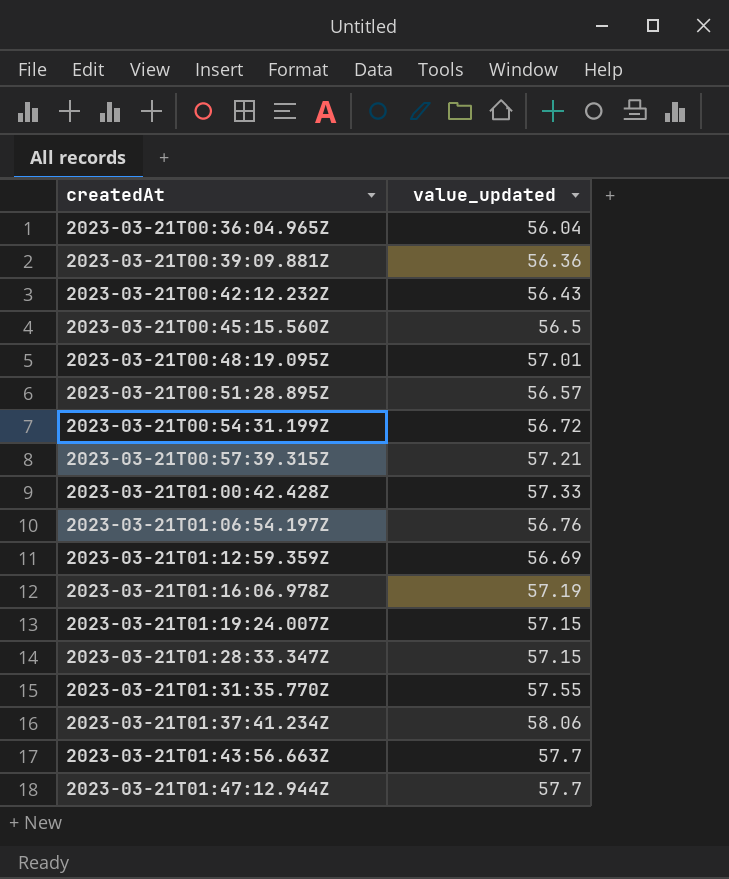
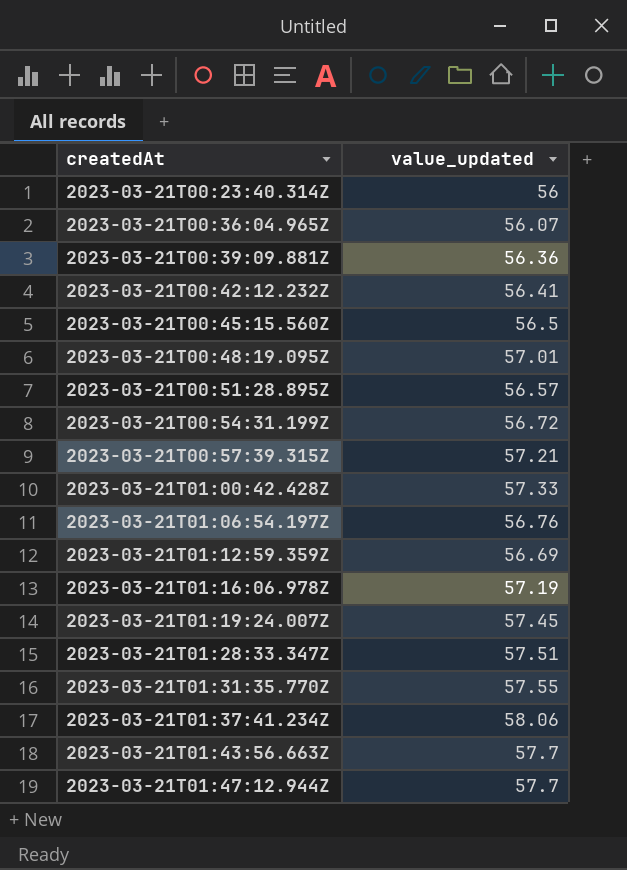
row 2023-03-21T00:23:40.314Z: none -> 56
2023-03-21T00:36:04.965Z | value_updated: 56.04 -> 56.07
2023-03-21T00:42:12.232Z | value_updated: 56.43 -> 56.41
2023-03-21T01:19:24.007Z | value_updated: 57.15 -> 57.45
2023-03-21T01:28:33.347Z | value_updated: 57.15 -> 57.51

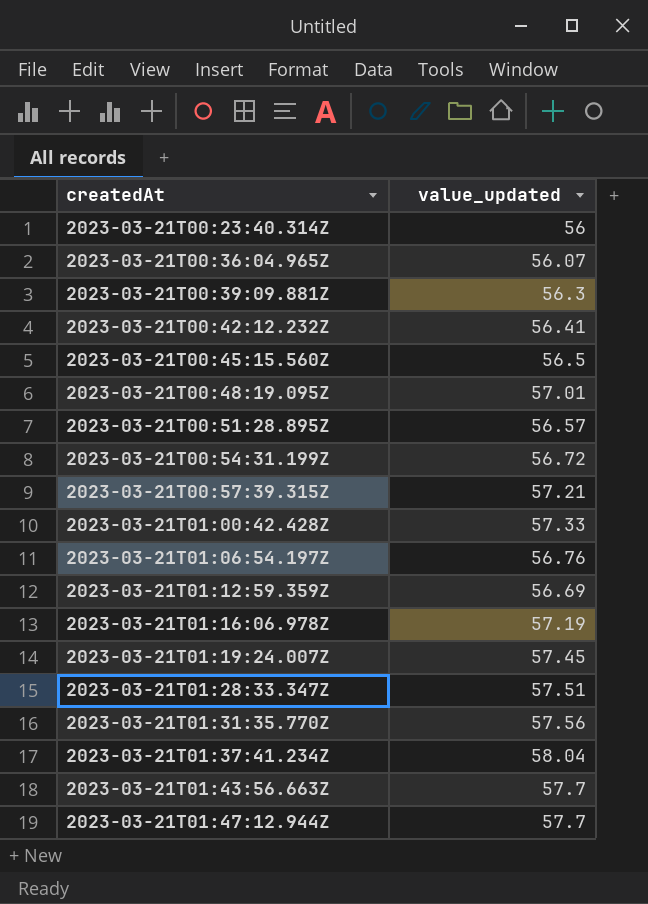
2023-03-21T00:39:09.881Z | value_updated: 56.36 -> 56.3
2023-03-21T01:31:35.770Z | value_updated: 57.55 -> 57.56
2023-03-21T01:37:41.234Z | value_updated: 58.06 -> 58.04

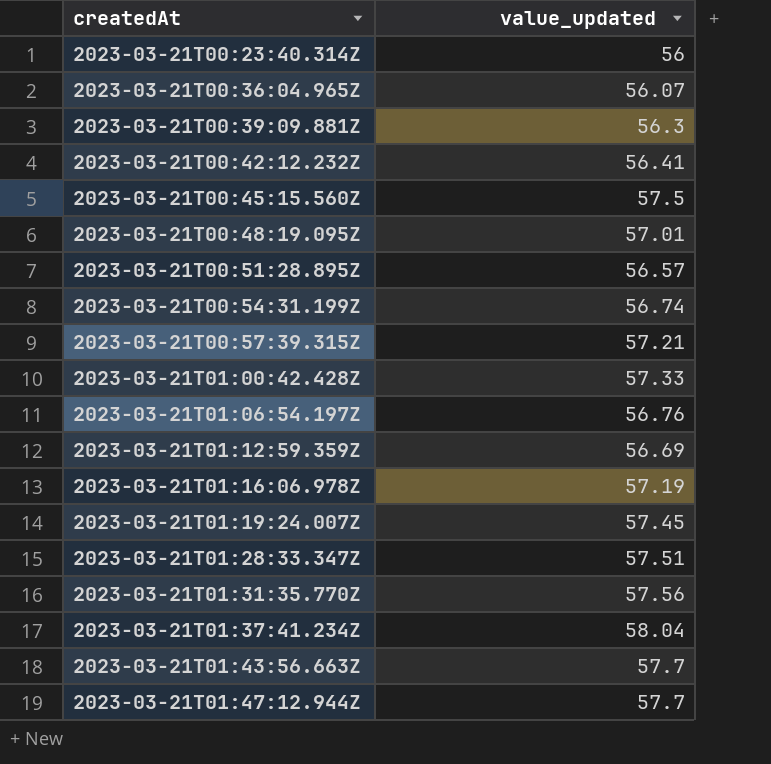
2023-03-21T00:45:15.560Z | value_updated: 56.5 -> 57.5
2023-03-21T00:54:31.199Z | value_updated: 56.72 -> 56.74

